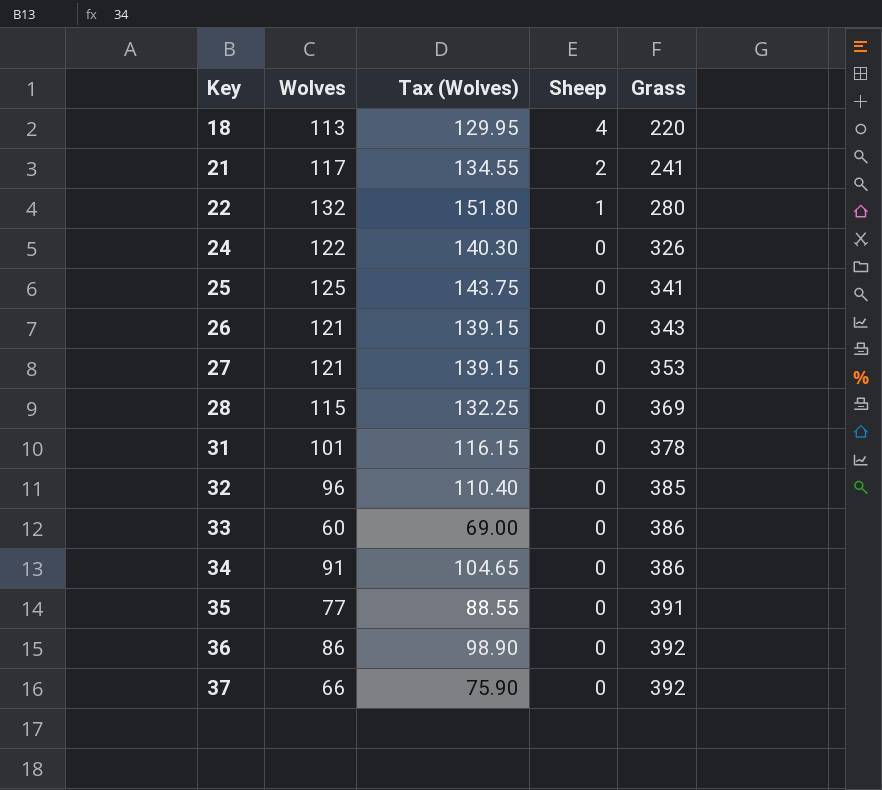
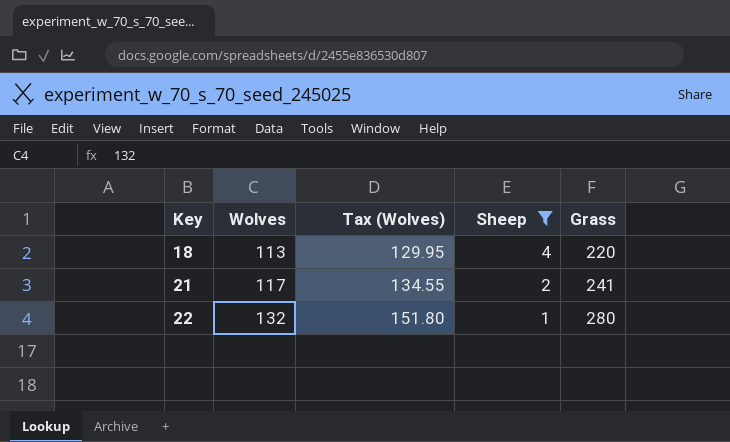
filter: none -> Sheep != 0

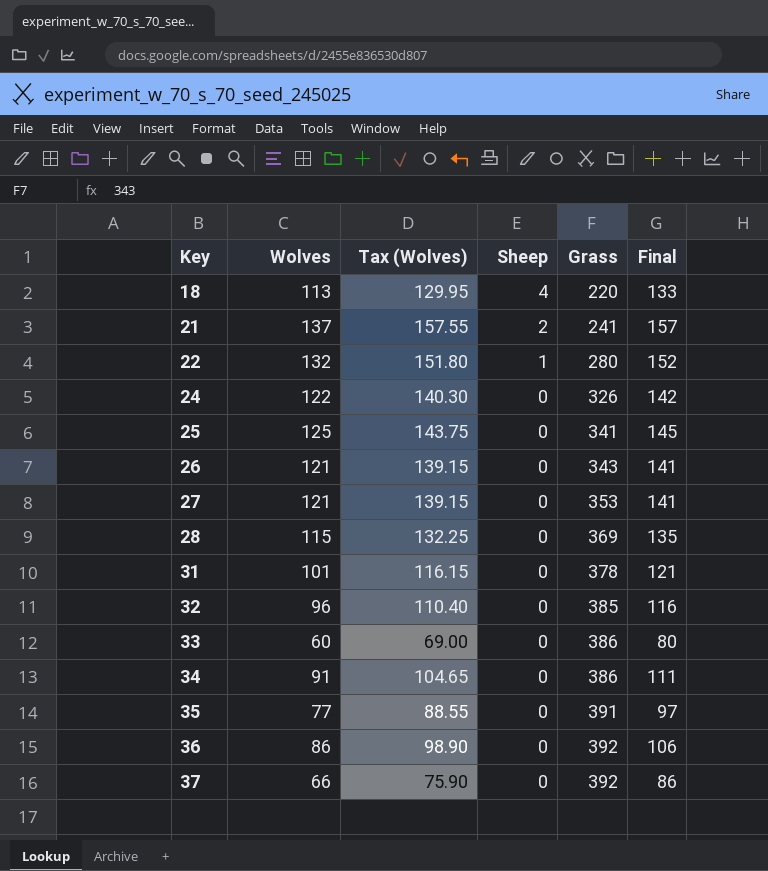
filter: Sheep != 0 -> none
column Final | formula: none -> [Wolves] + 20
21 | Wolves: 117 -> 137
21 | Tax (Wolves): 134.55 -> 157.55

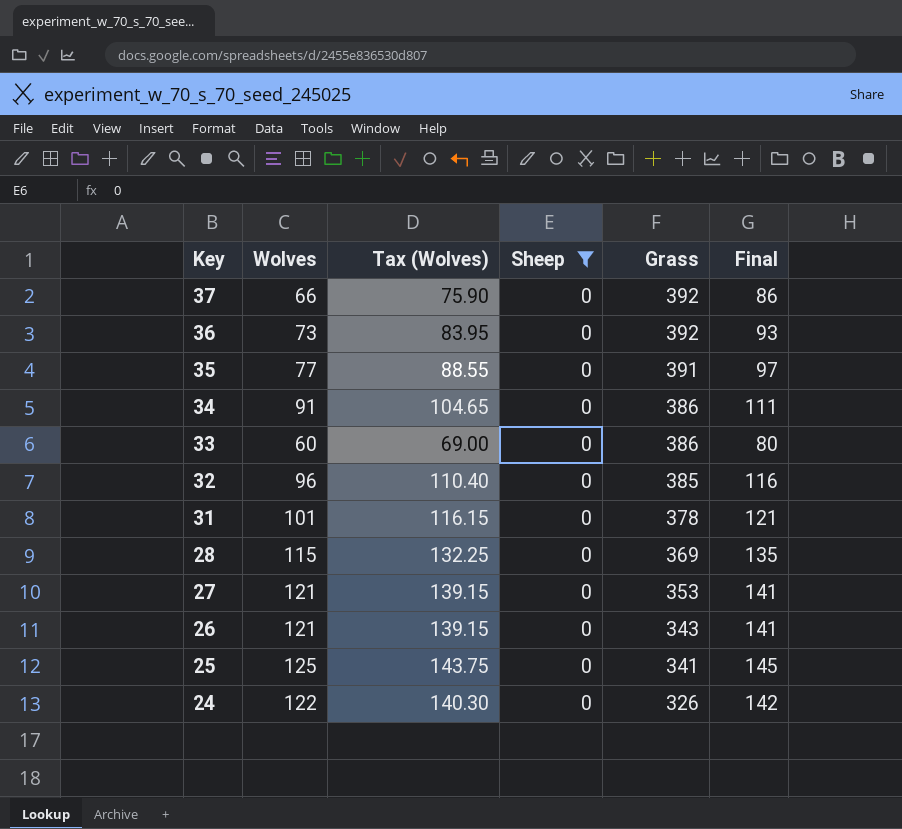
filter: none -> Sheep = 0
row order: Key ascending -> Key descending
36 | Wolves: 86 -> 73
36 | Tax (Wolves): 98.90 -> 83.95
36 | Final: 106 -> 93

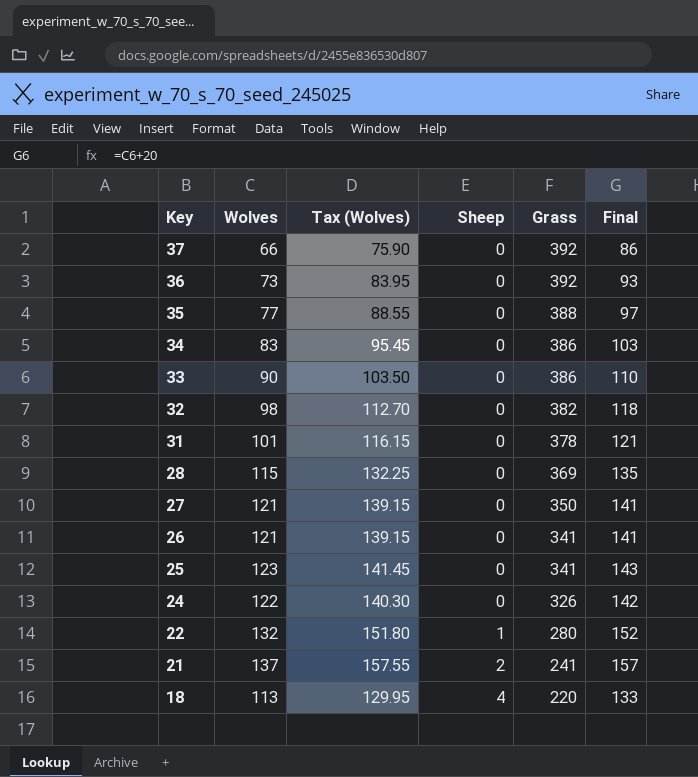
filter: Sheep = 0 -> none
35 | Grass: 391 -> 388
34 | Wolves: 91 -> 83
34 | Tax (Wolves): 104.65 -> 95.45
34 | Final: 111 -> 103
33 | Wolves: 60 -> 90
33 | Tax (Wolves): 69.00 -> 103.50
33 | Final: 80 -> 110
32 | Wolves: 96 -> 98
32 | Tax (Wolves): 110.40 -> 112.70
32 | Grass: 385 -> 382
32 | Final: 116 -> 118
27 | Grass: 353 -> 350
26 | Grass: 343 -> 341
25 | Wolves: 125 -> 123
25 | Tax (Wolves): 143.75 -> 141.45
25 | Final: 145 -> 143

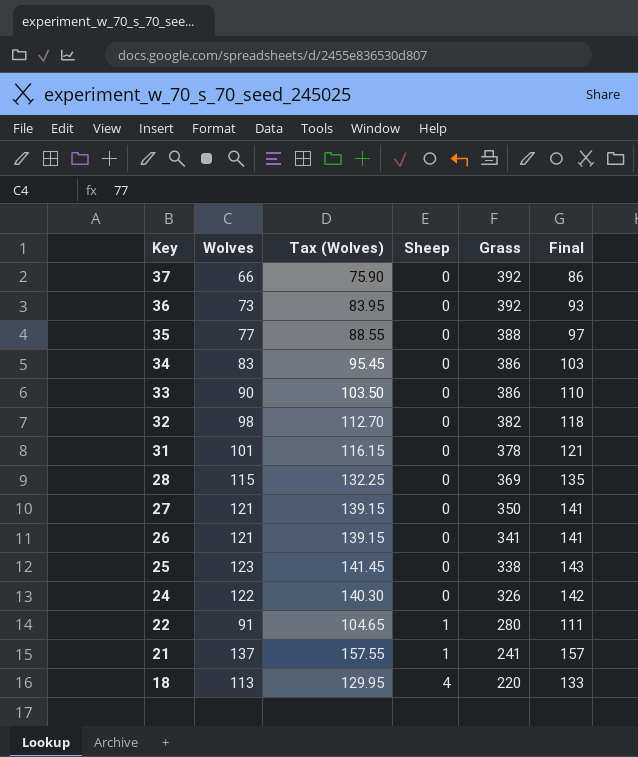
25 | Grass: 341 -> 338
22 | Wolves: 132 -> 91
22 | Tax (Wolves): 151.80 -> 104.65
22 | Final: 152 -> 111
21 | Sheep: 2 -> 1

